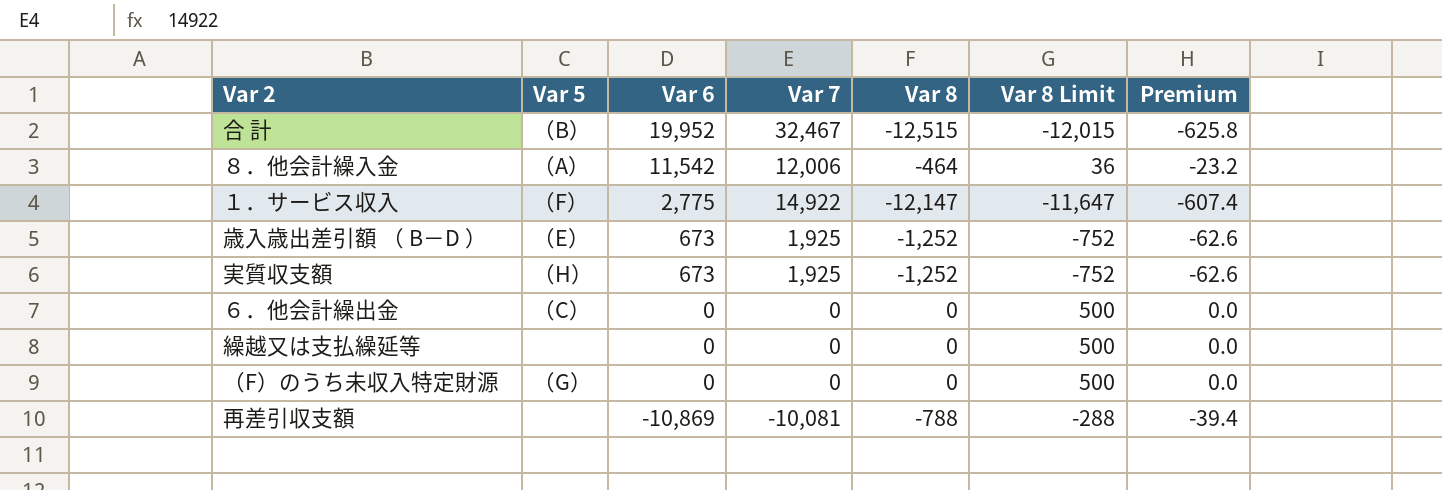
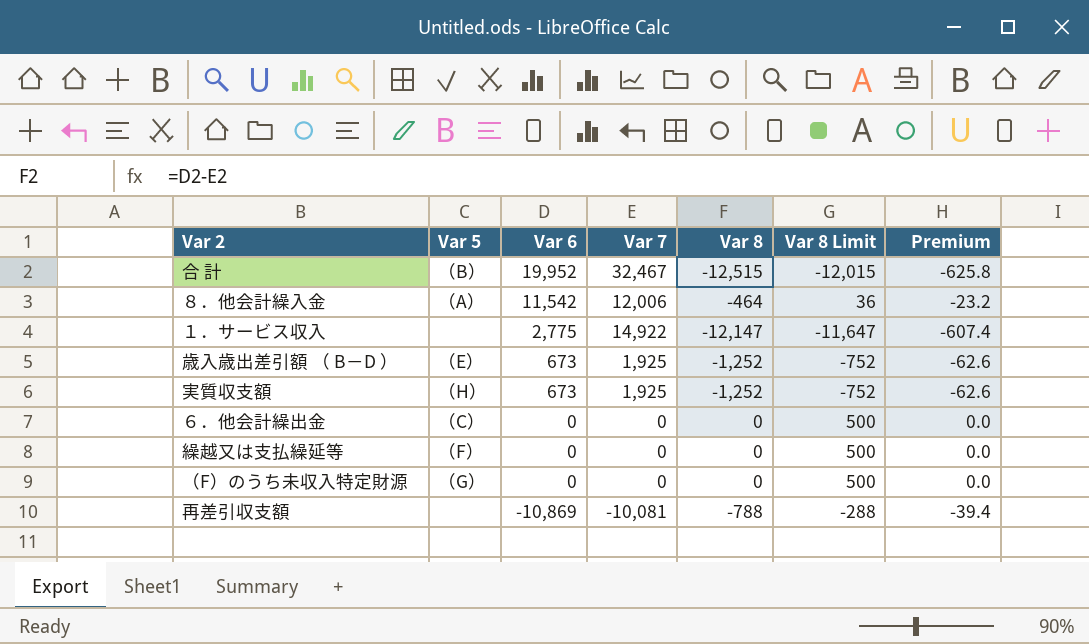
１．サービス収入 | Var 5: （F） -> none
繰越又は支払繰延等 | Var 5: none -> （F）

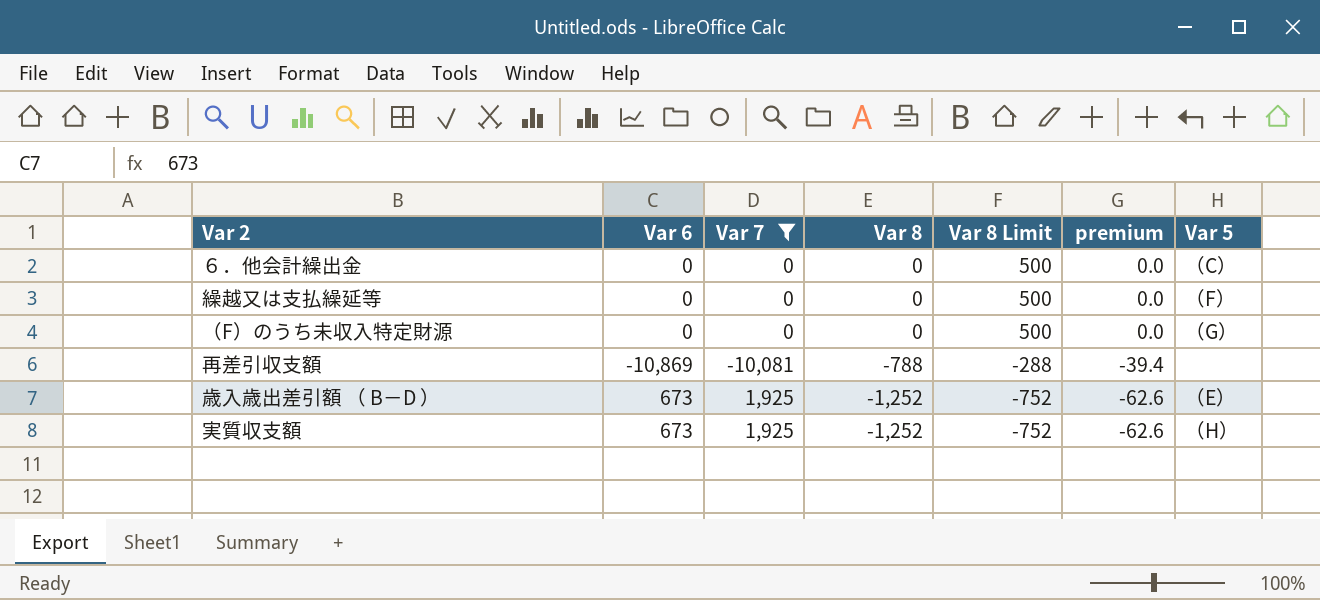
filter: none -> Var 7 <= 1,925
row order: Var 6 descending -> Var 8 descending
column name: Premium -> premium
column Var 5 | position: 2 -> 7

